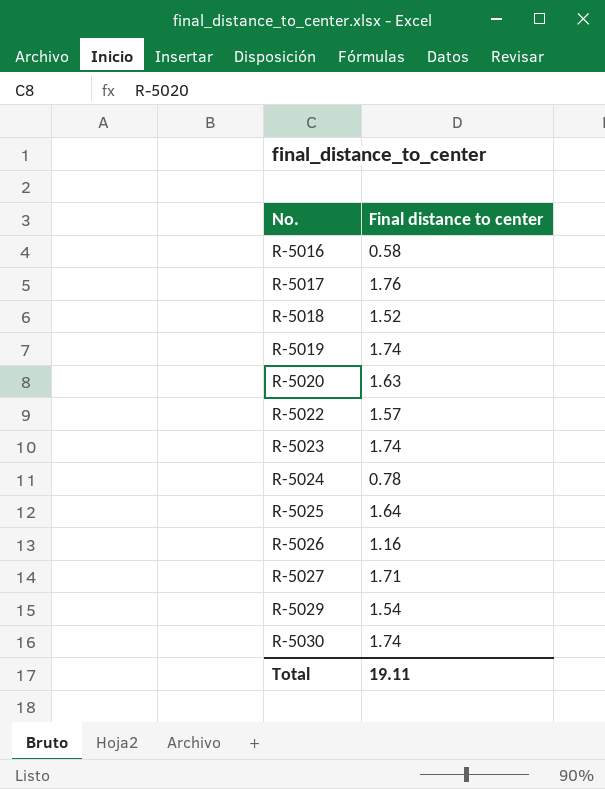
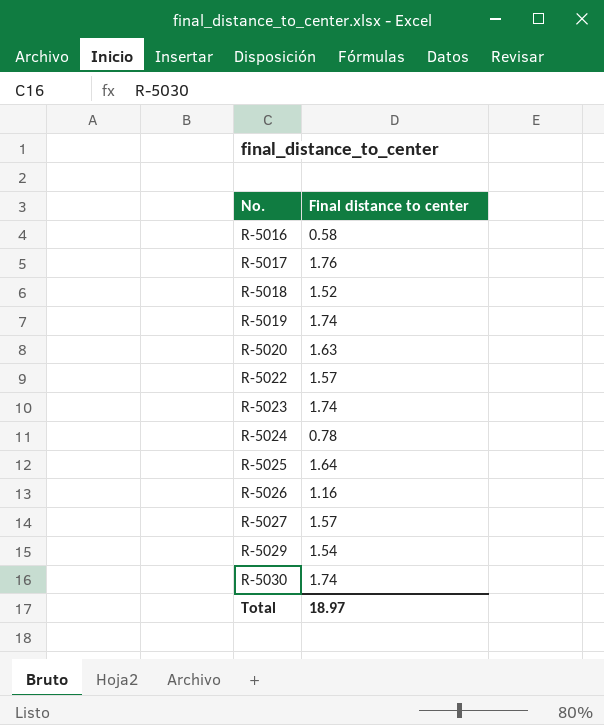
R-5027 | Final distance to center: 1.71 -> 1.57
Total | Final distance to center: 19.11 -> 18.97

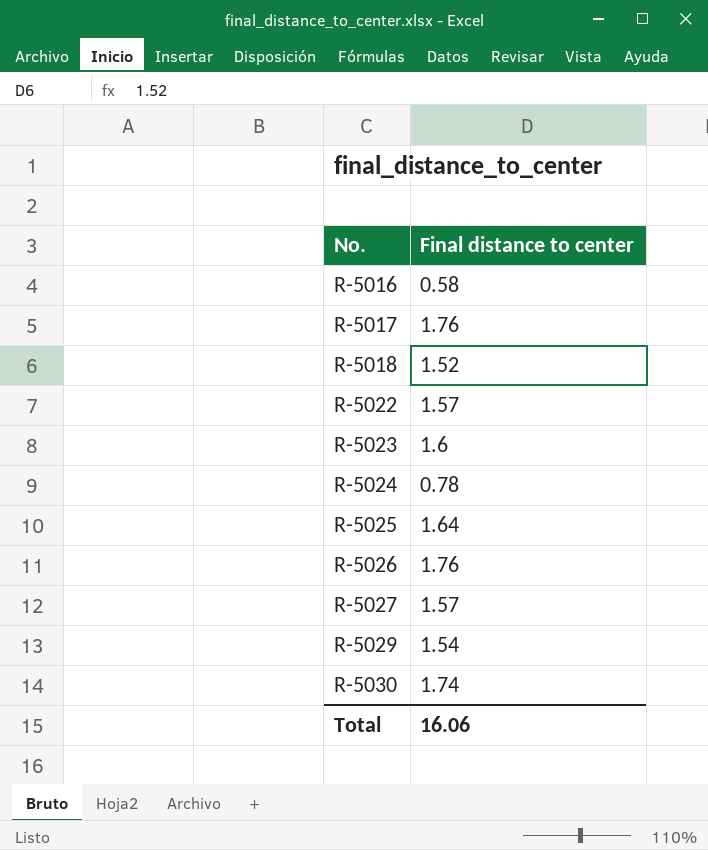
row R-5019: 1.74 -> none
row R-5020: 1.63 -> none
R-5023 | Final distance to center: 1.74 -> 1.6
R-5026 | Final distance to center: 1.16 -> 1.76
Total | Final distance to center: 18.97 -> 16.06

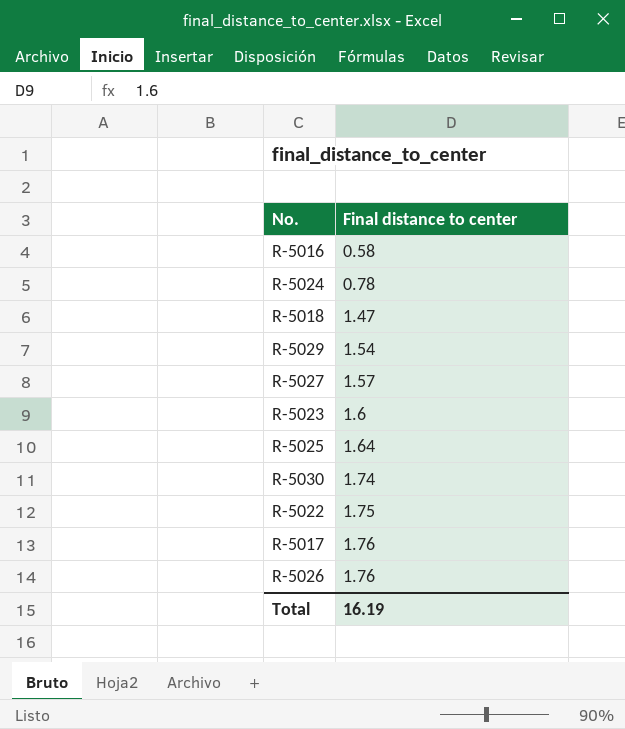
row order: No. ascending -> Final distance to center ascending
R-5018 | Final distance to center: 1.52 -> 1.47
R-5022 | Final distance to center: 1.57 -> 1.75
Total | Final distance to center: 16.06 -> 16.19

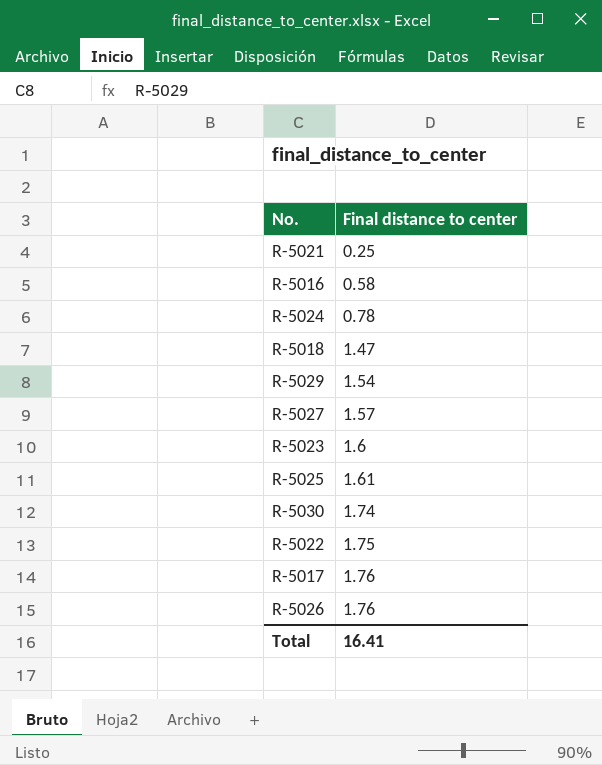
row R-5021: none -> 0.25
R-5025 | Final distance to center: 1.64 -> 1.61
Total | Final distance to center: 16.19 -> 16.41

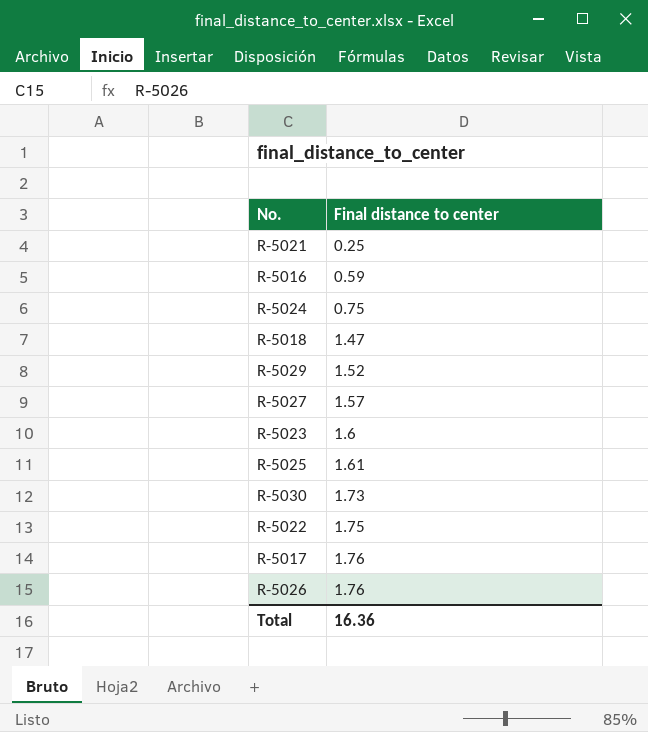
R-5016 | Final distance to center: 0.58 -> 0.59
R-5024 | Final distance to center: 0.78 -> 0.75
R-5029 | Final distance to center: 1.54 -> 1.52
R-5030 | Final distance to center: 1.74 -> 1.73
Total | Final distance to center: 16.41 -> 16.36

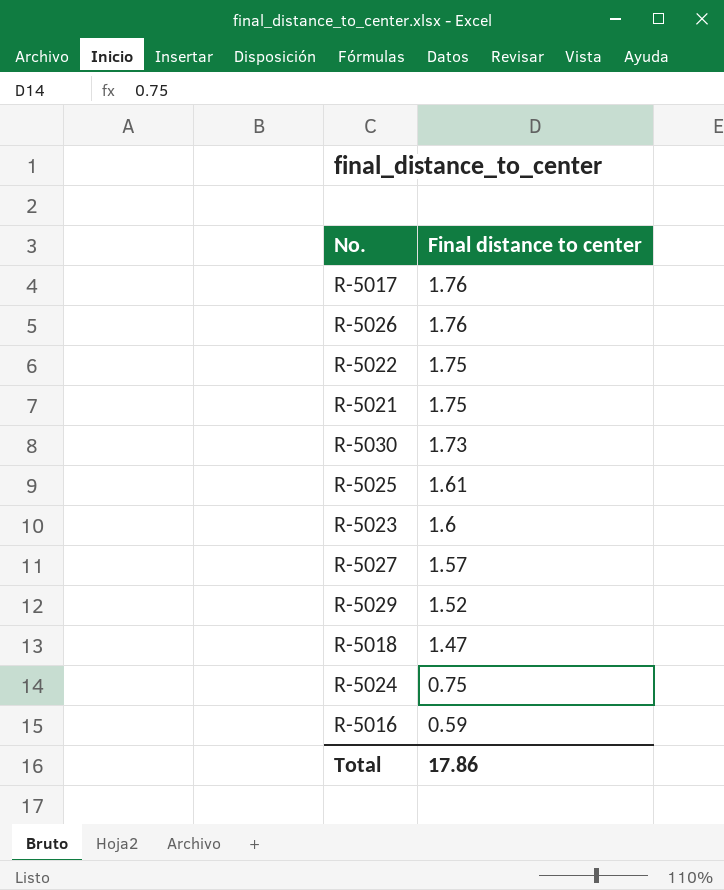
row order: Final distance to center ascending -> Final distance to center descending
R-5021 | Final distance to center: 0.25 -> 1.75
Total | Final distance to center: 16.36 -> 17.86

